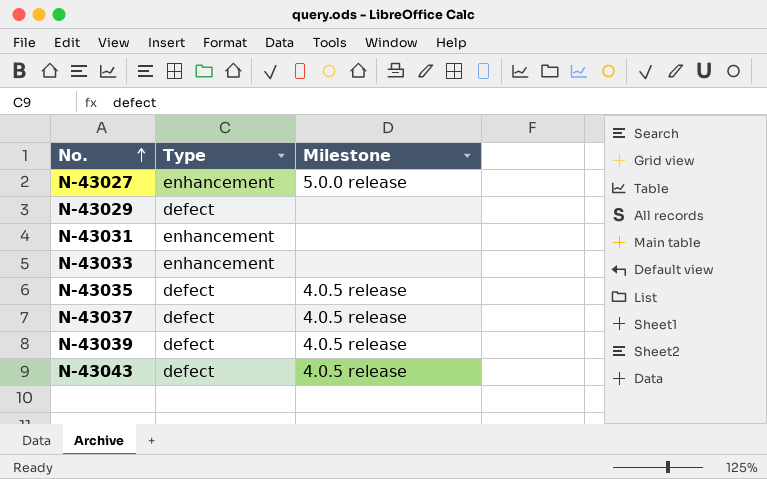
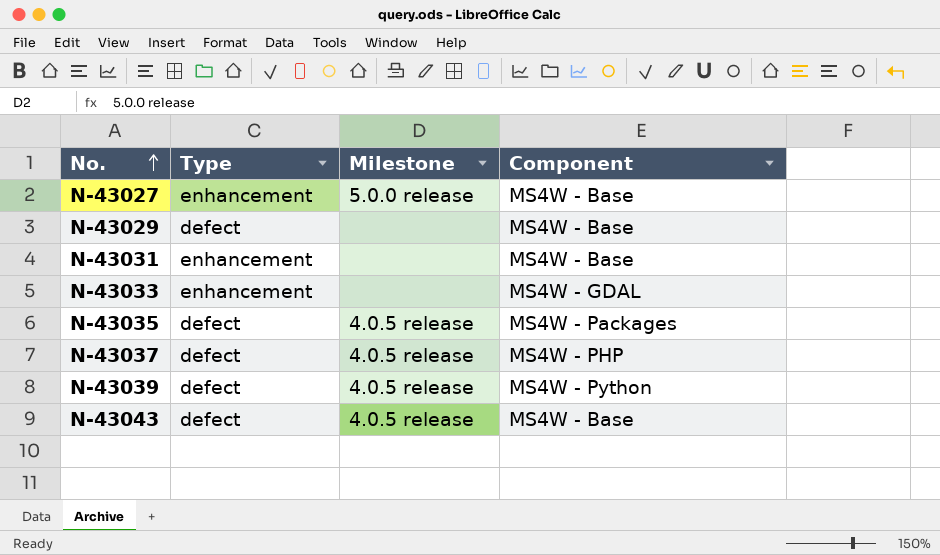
column Component | position: none -> 4

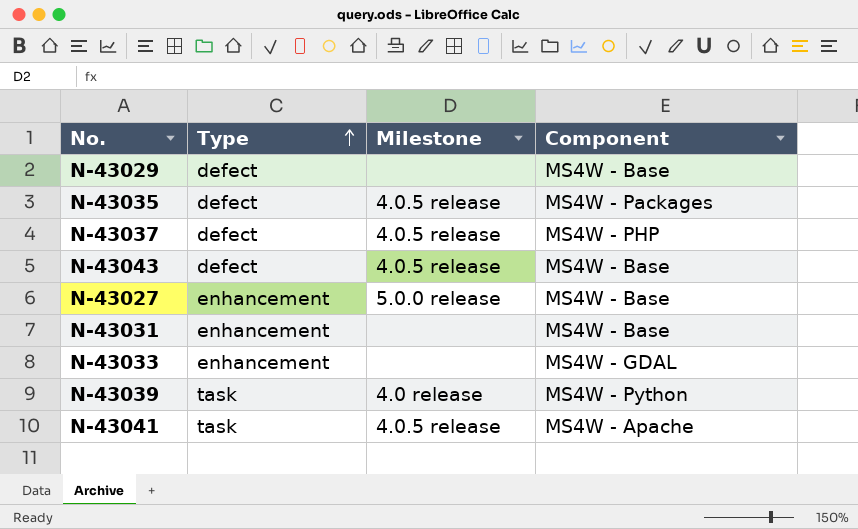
row order: No. ascending -> Type ascending
N-43039 | Type: defect -> task
N-43039 | Milestone: 4.0.5 release -> 4.0 release
row N-43041: none -> task | 4.0.5 release | MS4W - Apache

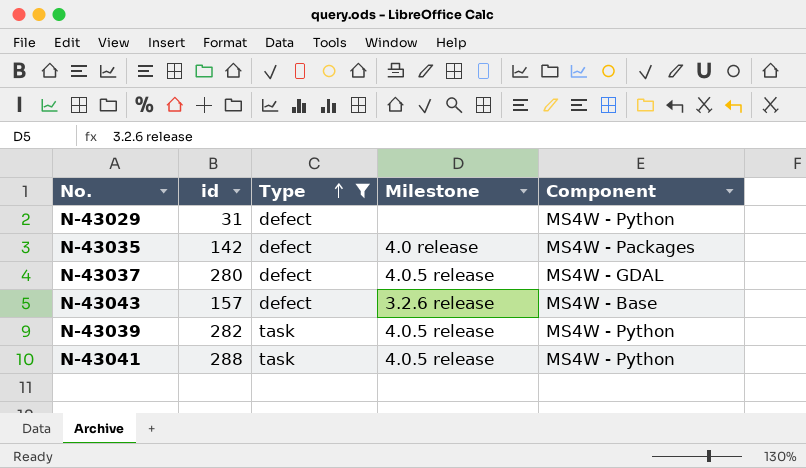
filter: none -> Type != enhancement
column id | position: none -> 2
N-43029 | Component: MS4W - Base -> MS4W - Python
N-43035 | Milestone: 4.0.5 release -> 4.0 release
N-43037 | Component: MS4W - PHP -> MS4W - GDAL
N-43043 | Milestone: 4.0.5 release -> 3.2.6 release
N-43039 | Milestone: 4.0 release -> 4.0.5 release
N-43041 | Component: MS4W - Apache -> MS4W - Python

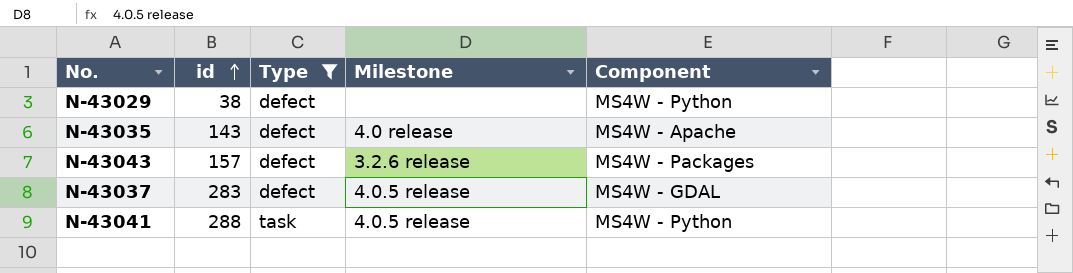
row order: Type ascending -> id ascending
row N-43039: 282 | task | 4.0.5 release | MS4W - Python -> none
N-43029 | id: 31 -> 38
N-43035 | id: 142 -> 143
N-43035 | Component: MS4W - Packages -> MS4W - Apache
N-43043 | Component: MS4W - Base -> MS4W - Packages
N-43037 | id: 280 -> 283

